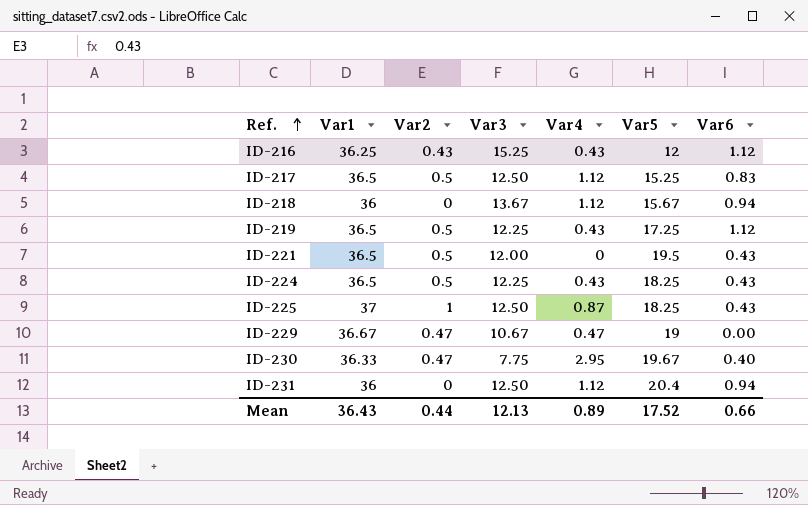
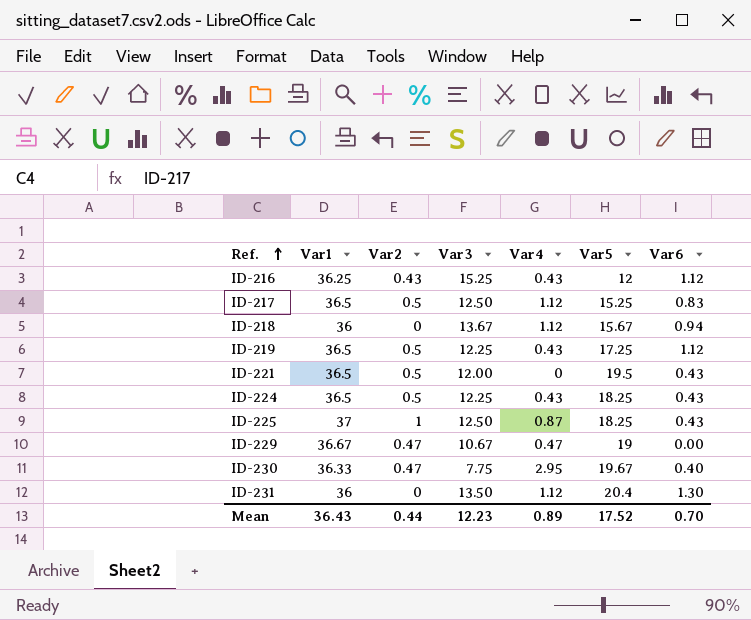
ID-231 | Var3: 12.50 -> 13.50
ID-231 | Var6: 0.94 -> 1.30
Mean | Var3: 12.13 -> 12.23
Mean | Var6: 0.66 -> 0.70

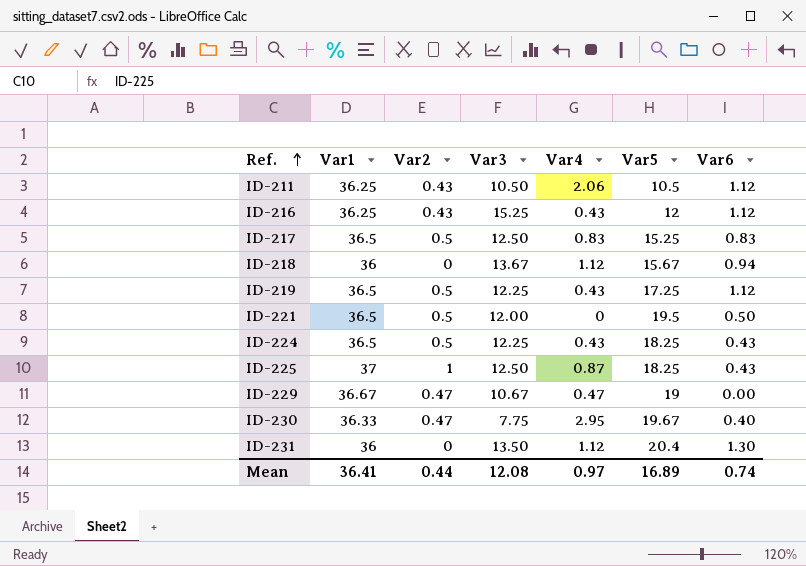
row ID-211: none -> 36.25 | 0.43 | 10.50 | 2.06 | 10.5 | 1.12
ID-217 | Var4: 1.12 -> 0.83
ID-221 | Var6: 0.43 -> 0.50
Mean | Var1: 36.43 -> 36.41
Mean | Var3: 12.23 -> 12.08
Mean | Var4: 0.89 -> 0.97
Mean | Var5: 17.52 -> 16.89
Mean | Var6: 0.70 -> 0.74

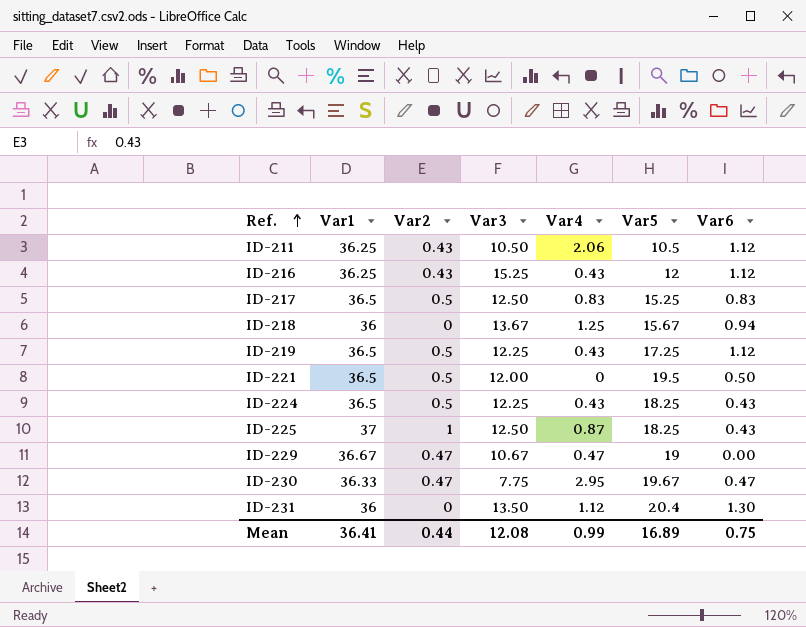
ID-218 | Var4: 1.12 -> 1.25
ID-230 | Var6: 0.40 -> 0.47
Mean | Var4: 0.97 -> 0.99
Mean | Var6: 0.74 -> 0.75

